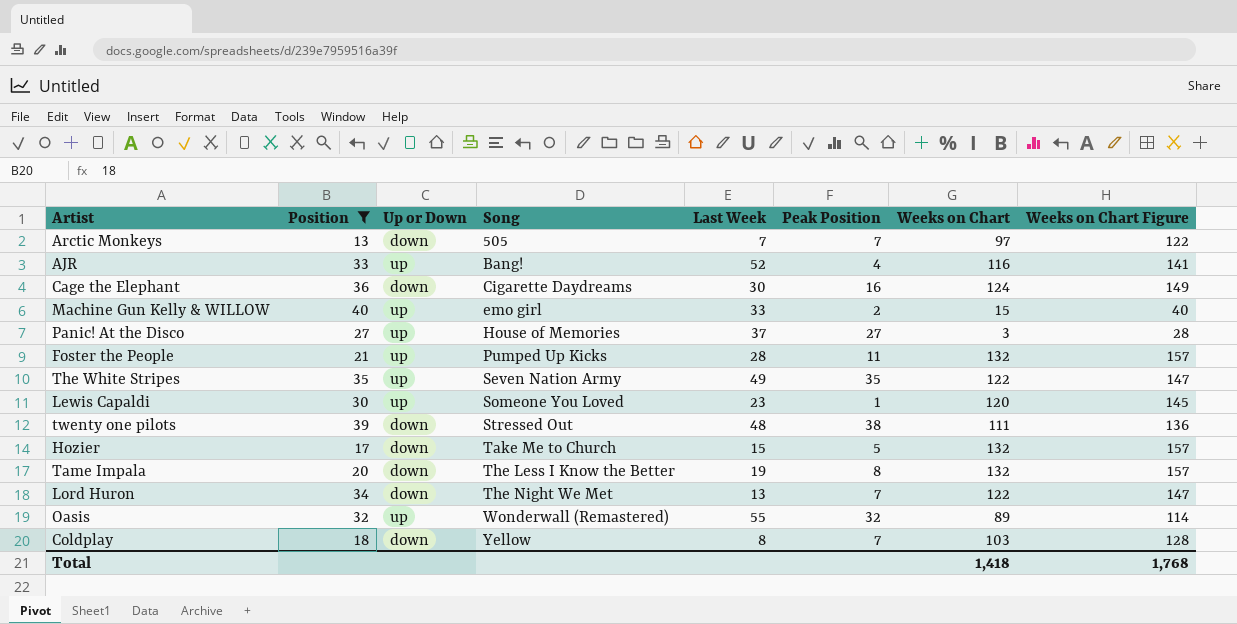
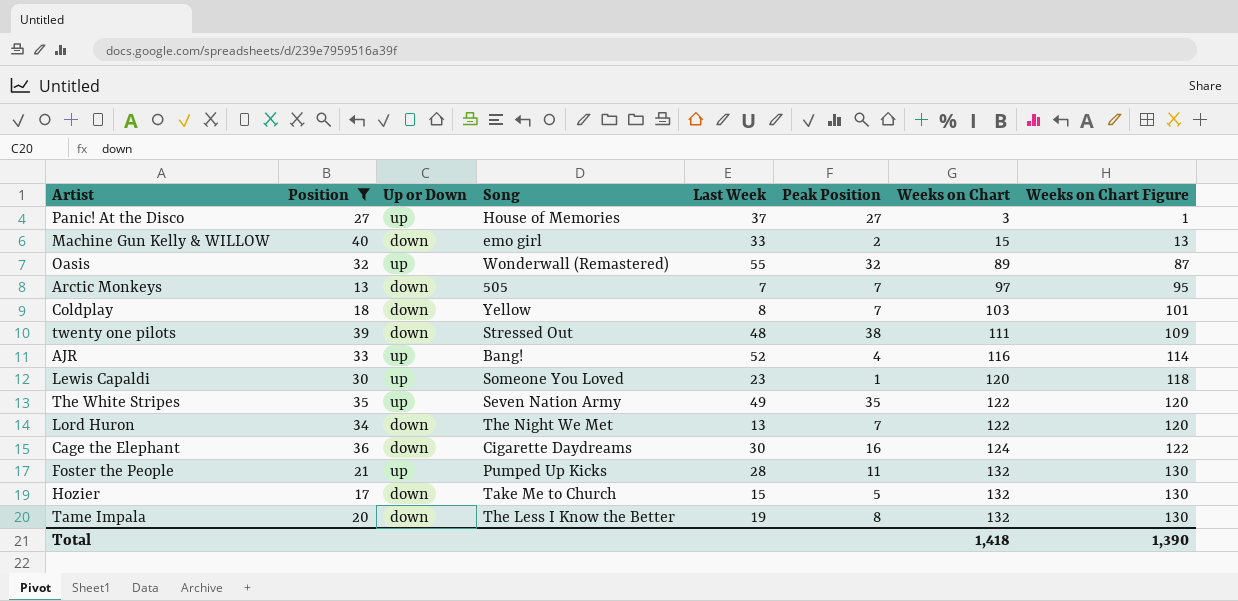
row order: Song ascending -> Weeks on Chart ascending
column Weeks on Chart Figure | formula: [Weeks on Chart] + 25 -> [Weeks on Chart] - 2
Machine Gun Kelly & WILLOW | Up or Down: up -> down
Total | Weeks on Chart Figure: 1,768 -> 1,390

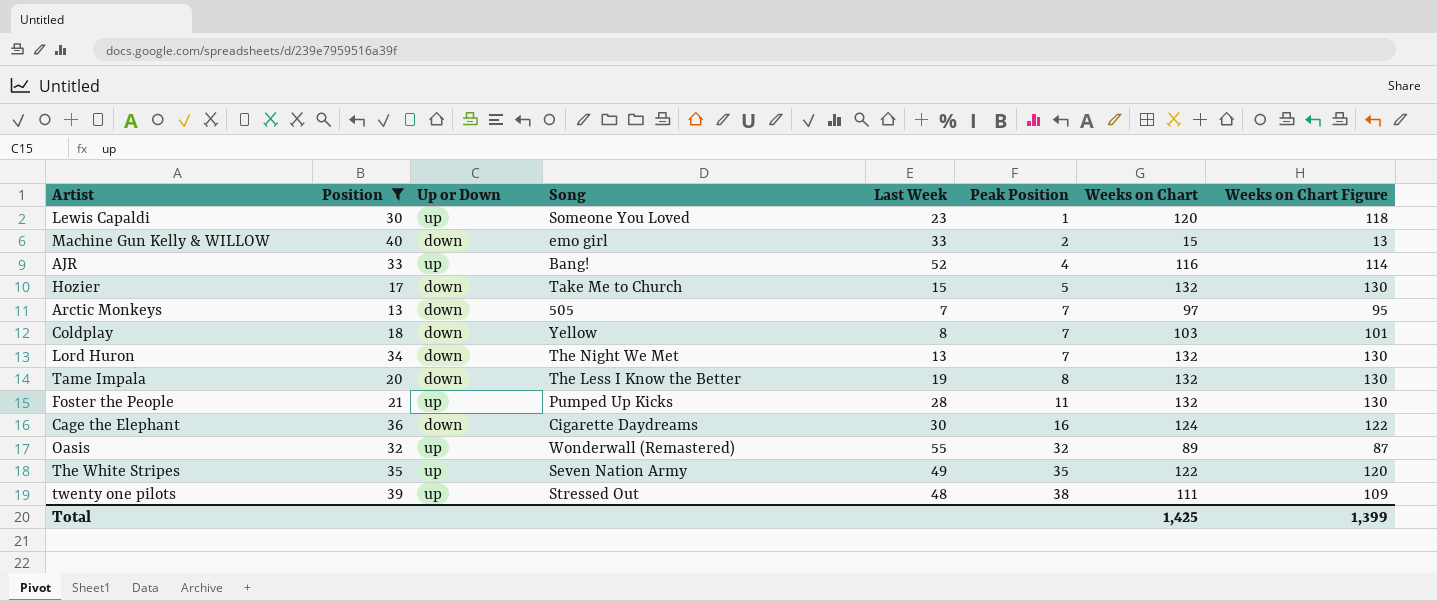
row order: Weeks on Chart ascending -> Peak Position ascending
row Panic! At the Disco: 27 | up | House of Memories | 37 | 27 | 3 | 1 -> none
Lord Huron | Weeks on Chart: 122 -> 132
Lord Huron | Weeks on Chart Figure: 120 -> 130
twenty one pilots | Up or Down: down -> up
Total | Weeks on Chart: 1,418 -> 1,425
Total | Weeks on Chart Figure: 1,390 -> 1,399

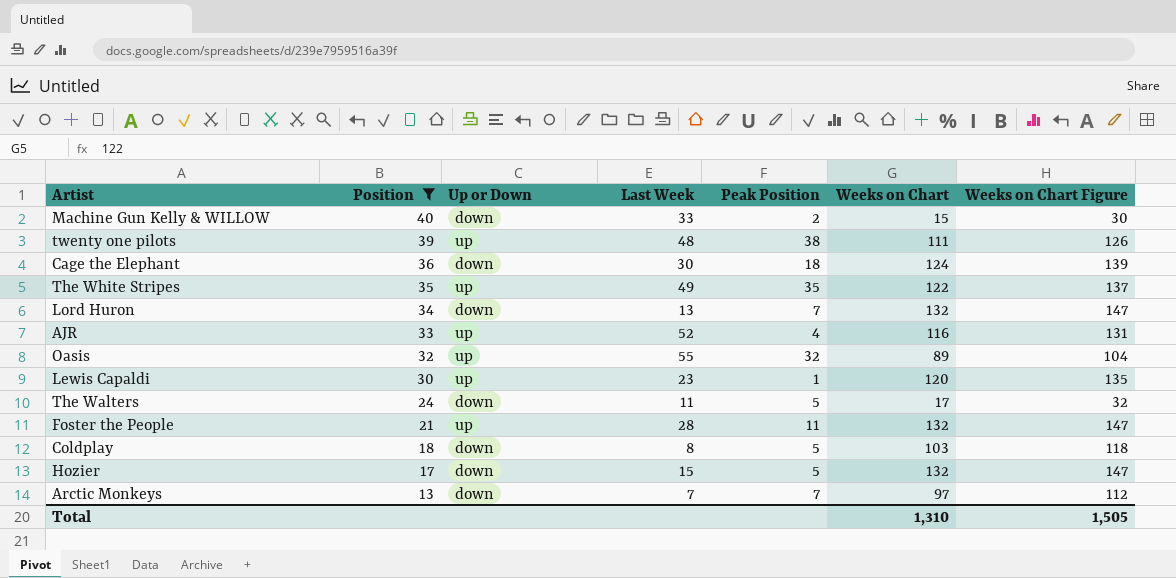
row order: Peak Position ascending -> Position descending
column Song | position: 4 -> none
column Weeks on Chart Figure | formula: [Weeks on Chart] - 2 -> [Weeks on Chart] + 15
row Tame Impala: 20 | down | The Less I Know the Better | 19 | 8 | 132 | 130 -> none
Cage the Elephant | Peak Position: 16 -> 18
row The Walters: none -> 24 | down | 11 | 5 | 17 | 32
Coldplay | Peak Position: 7 -> 5
Total | Weeks on Chart: 1,425 -> 1,310
Total | Weeks on Chart Figure: 1,399 -> 1,505

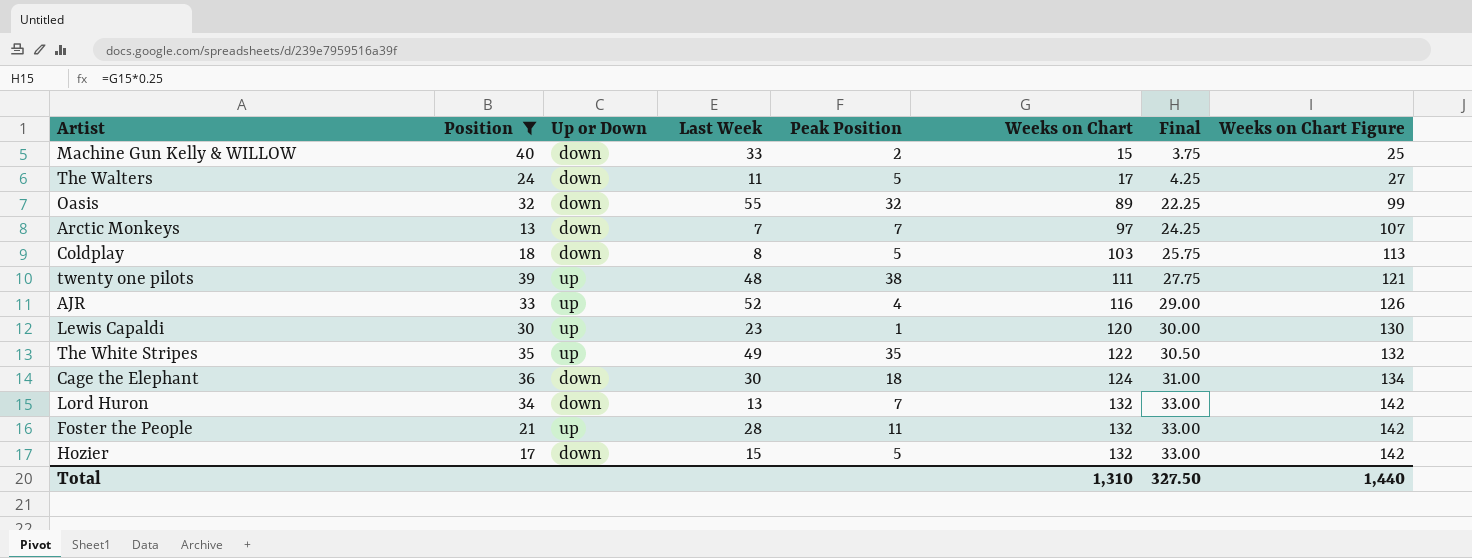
row order: Position descending -> Weeks on Chart ascending
column Final | formula: none -> [Weeks on Chart] * 0.25
column Weeks on Chart Figure | formula: [Weeks on Chart] + 15 -> [Weeks on Chart] + 10
Oasis | Up or Down: up -> down
Total | Weeks on Chart Figure: 1,505 -> 1,440

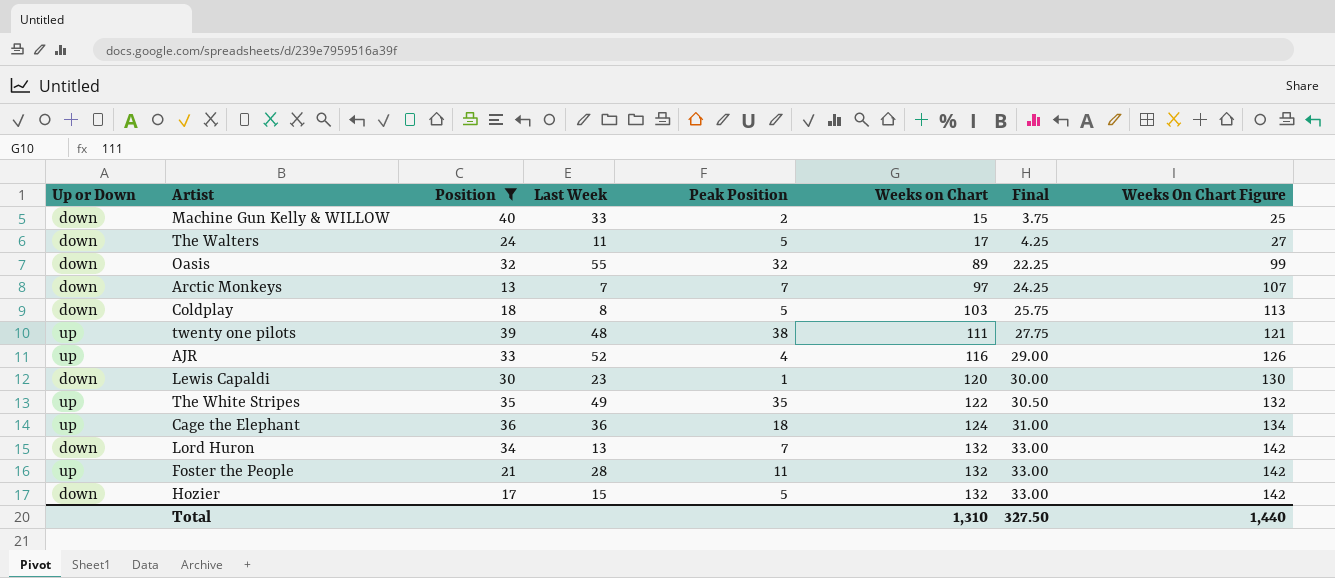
column Up or Down | position: 3 -> 1
column name: Weeks on Chart Figure -> Weeks On Chart Figure
Lewis Capaldi | Up or Down: up -> down
Cage the Elephant | Up or Down: down -> up
Cage the Elephant | Last Week: 30 -> 36

